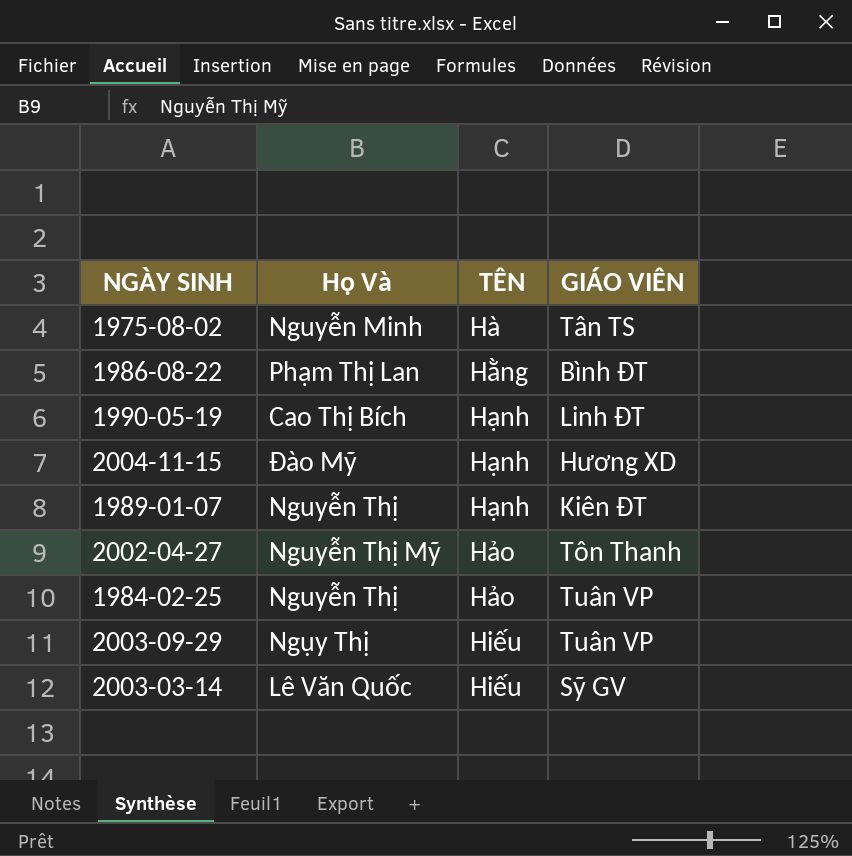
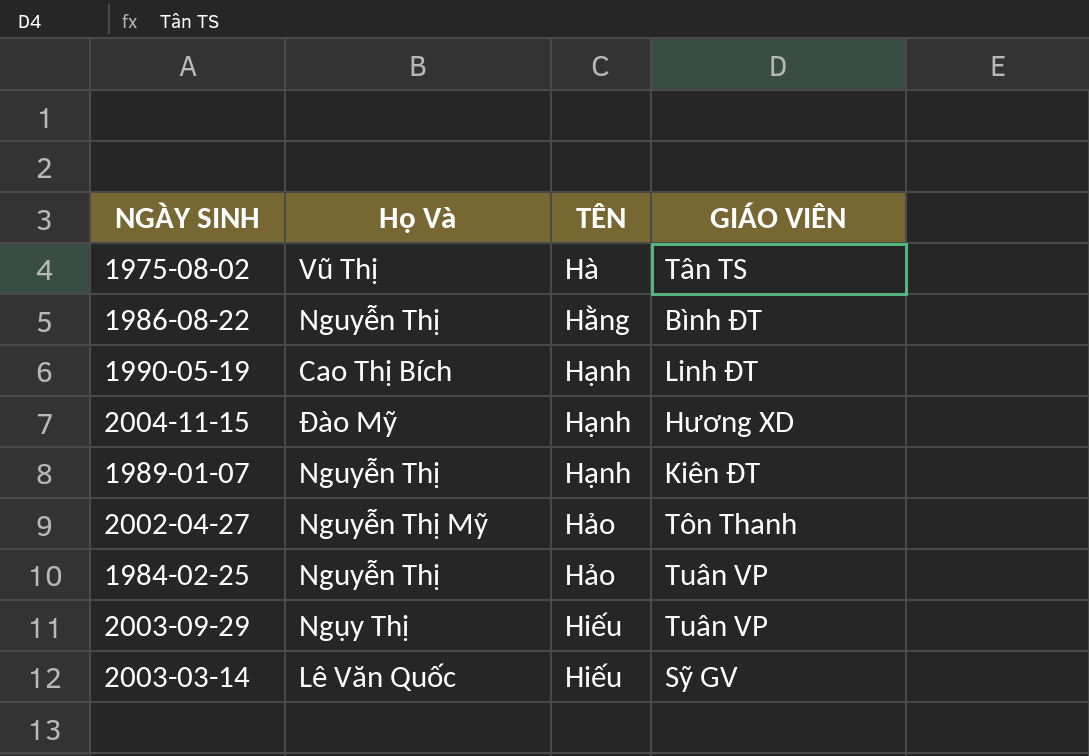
1975-08-02 | Họ Và: Nguyễn Minh -> Vũ Thị
1986-08-22 | Họ Và: Phạm Thị Lan -> Nguyễn Thị

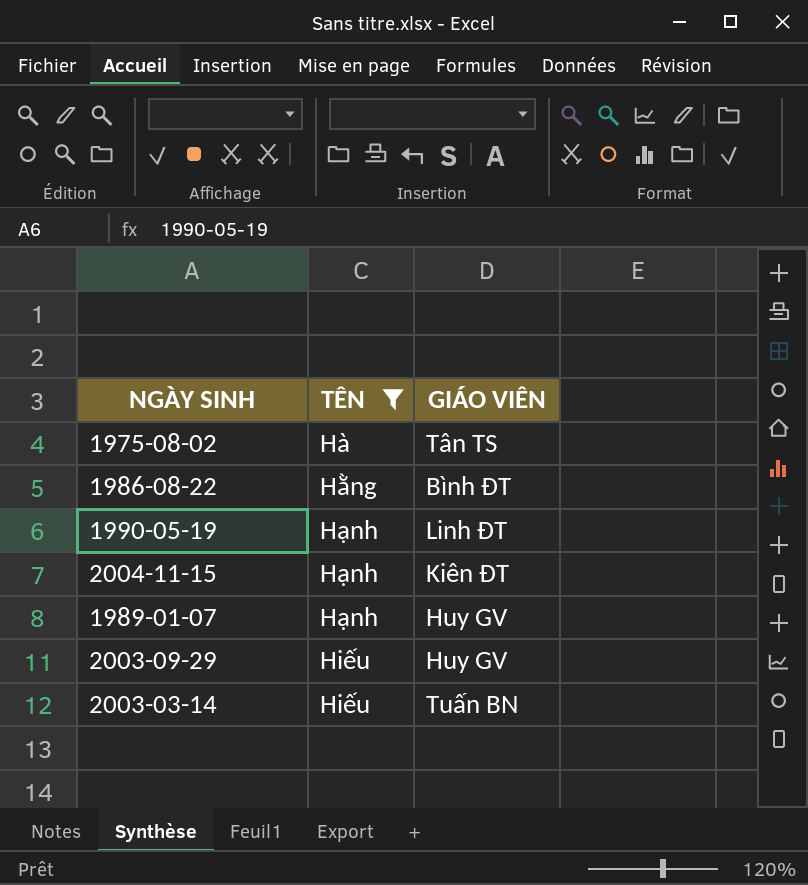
filter: none -> TÊN != Hảo
column Họ Và | position: 2 -> none
2004-11-15 | GIÁO VIÊN: Hương XD -> Kiên ĐT
1989-01-07 | GIÁO VIÊN: Kiên ĐT -> Huy GV
2003-09-29 | GIÁO VIÊN: Tuân VP -> Huy GV
2003-03-14 | GIÁO VIÊN: Sỹ GV -> Tuấn BN

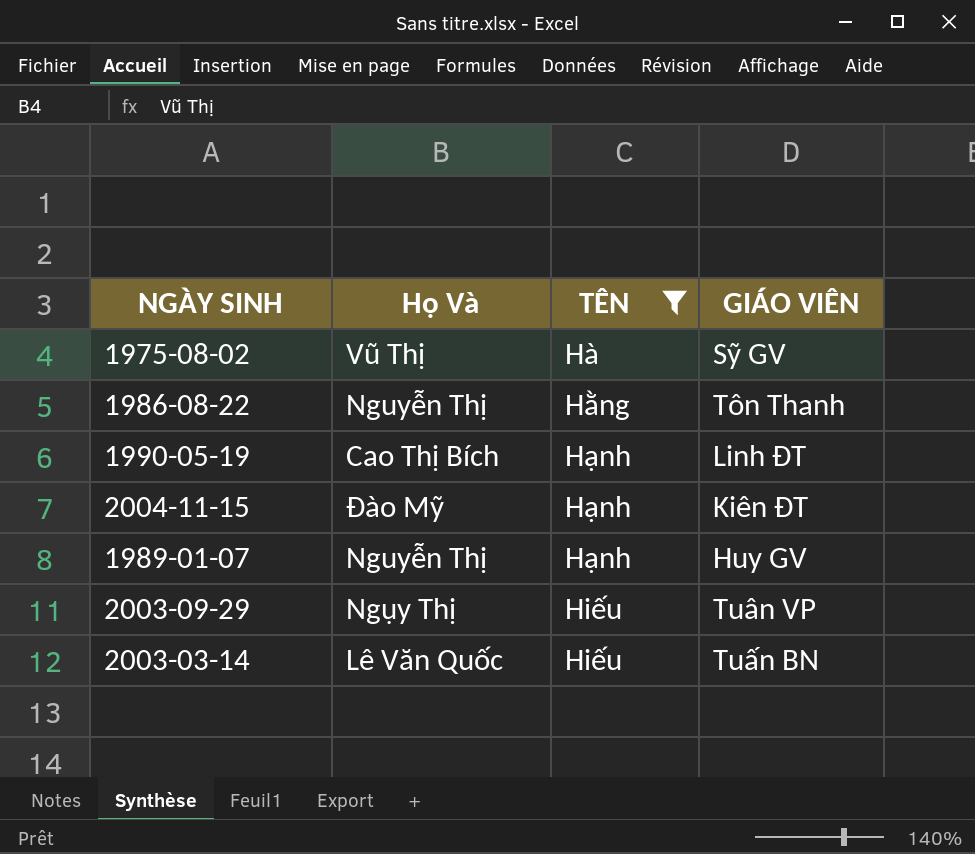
column Họ Và | position: none -> 2
1975-08-02 | GIÁO VIÊN: Tân TS -> Sỹ GV
1986-08-22 | GIÁO VIÊN: Bình ĐT -> Tôn Thanh
2003-09-29 | GIÁO VIÊN: Huy GV -> Tuân VP

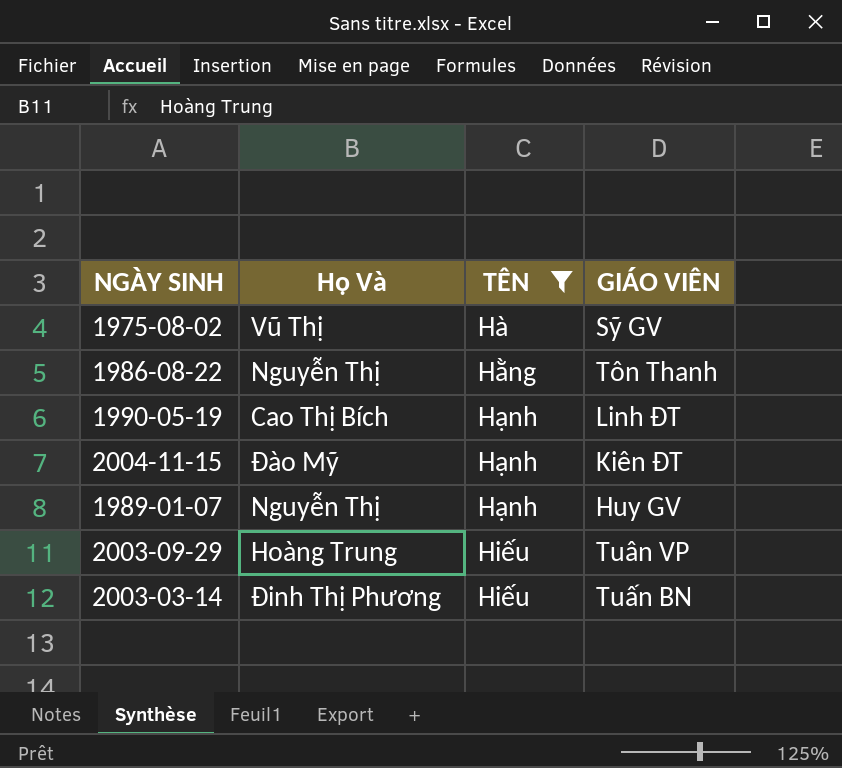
2003-09-29 | Họ Và: Ngụy Thị -> Hoàng Trung
2003-03-14 | Họ Và: Lê Văn Quốc -> Đinh Thị Phương

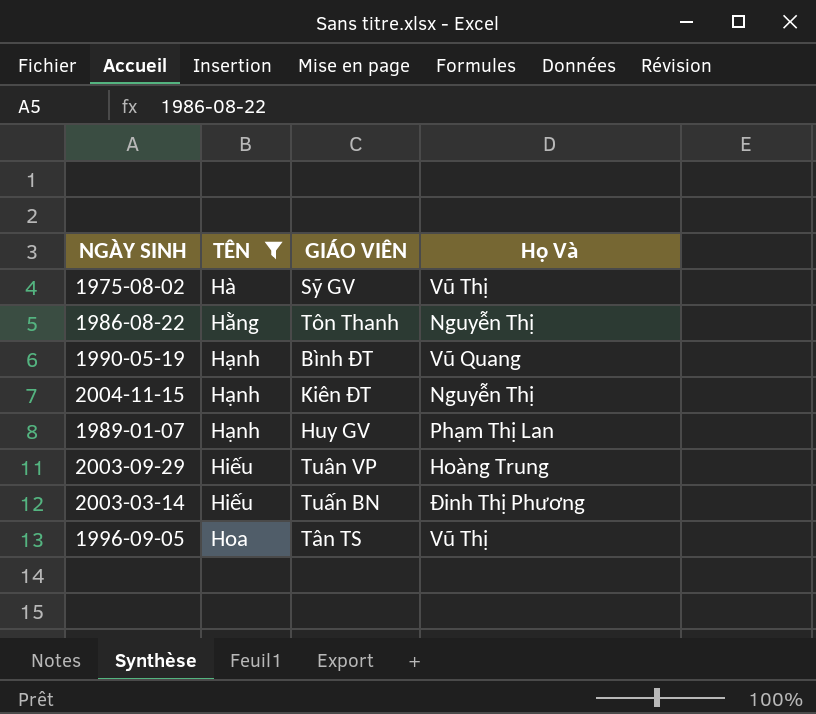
column Họ Và | position: 2 -> 4
1990-05-19 | GIÁO VIÊN: Linh ĐT -> Bình ĐT
1990-05-19 | Họ Và: Cao Thị Bích -> Vũ Quang
2004-11-15 | Họ Và: Đào Mỹ -> Nguyễn Thị
1989-01-07 | Họ Và: Nguyễn Thị -> Phạm Thị Lan
row 1996-09-05: none -> Hoa | Tân TS | Vũ Thị

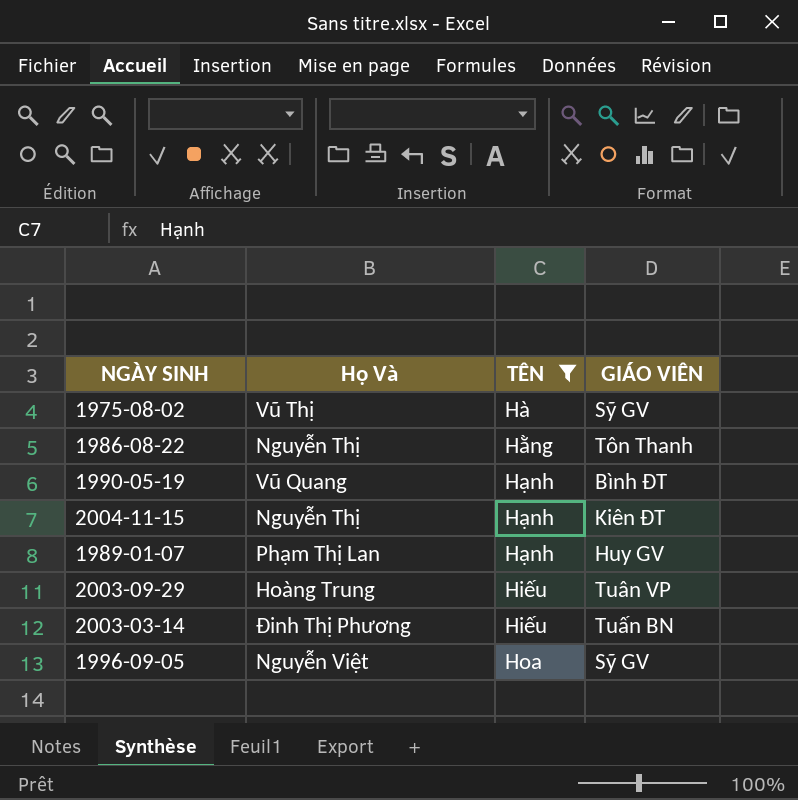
column Họ Và | position: 4 -> 2
1996-09-05 | Họ Và: Vũ Thị -> Nguyễn Việt
1996-09-05 | GIÁO VIÊN: Tân TS -> Sỹ GV

